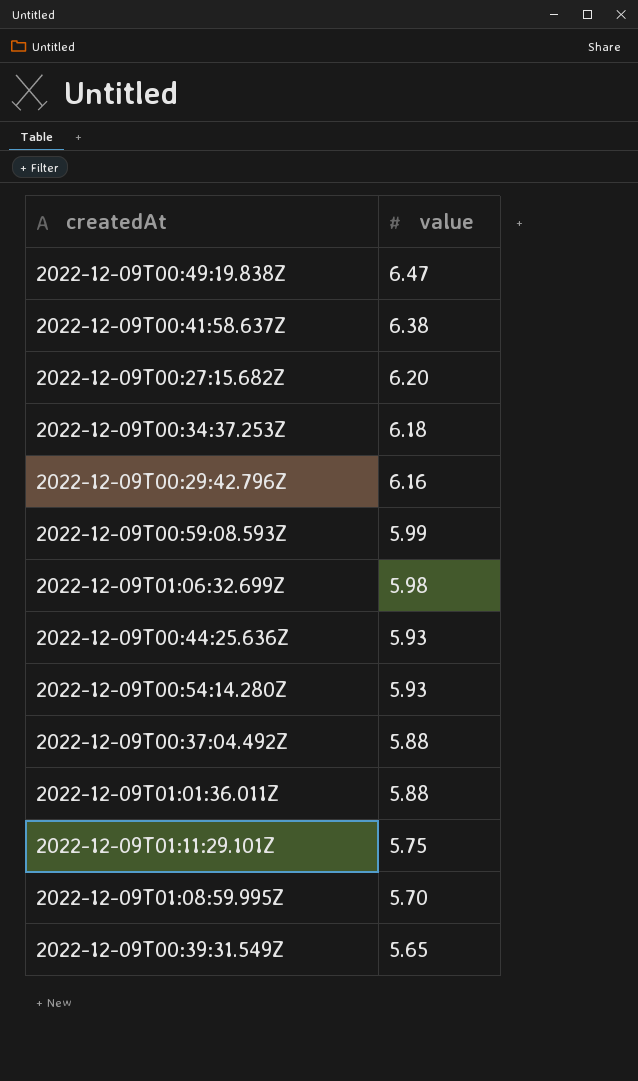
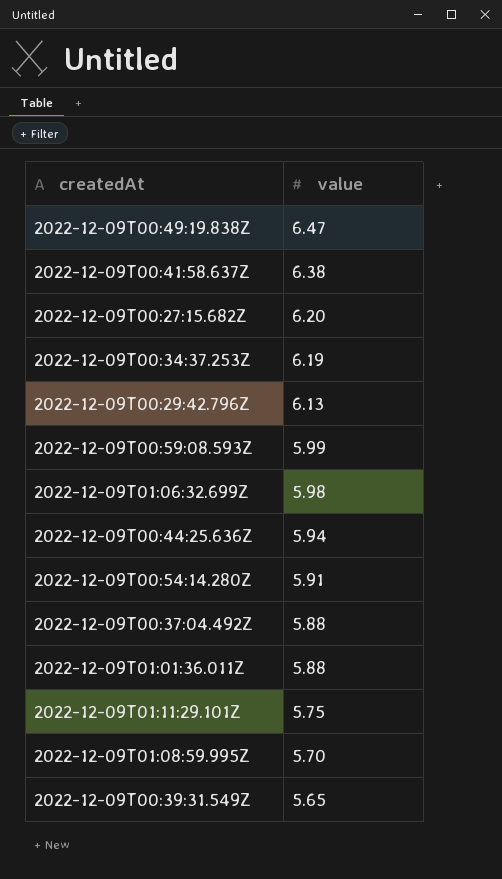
2022-12-09T00:34:37.253Z | value: 6.18 -> 6.19
2022-12-09T00:29:42.796Z | value: 6.16 -> 6.13
2022-12-09T00:44:25.636Z | value: 5.93 -> 5.94
2022-12-09T00:54:14.280Z | value: 5.93 -> 5.91

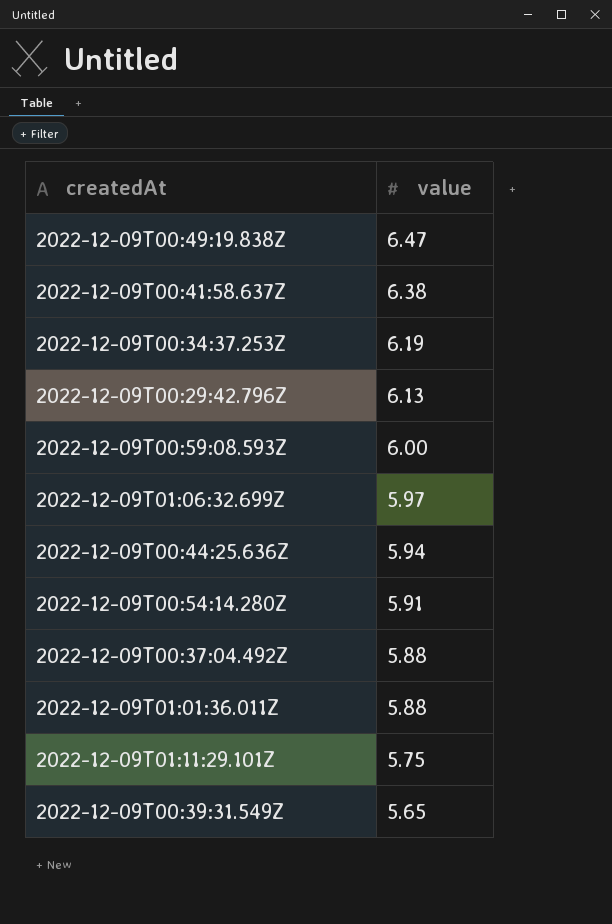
row 2022-12-09T00:27:15.682Z: 6.20 -> none
row 2022-12-09T01:08:59.995Z: 5.70 -> none
2022-12-09T00:59:08.593Z | value: 5.99 -> 6.00
2022-12-09T01:06:32.699Z | value: 5.98 -> 5.97

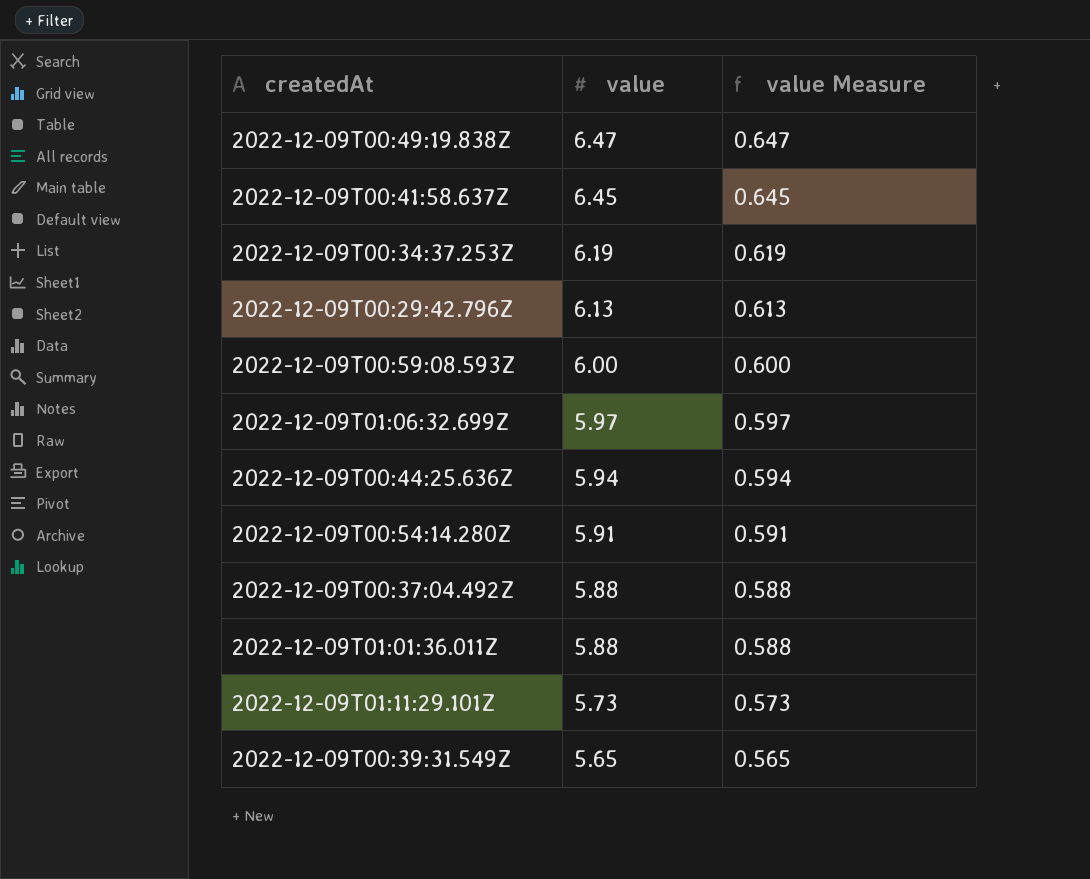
column value Measure | formula: none -> [value] * 0.1
2022-12-09T00:41:58.637Z | value: 6.38 -> 6.45
2022-12-09T01:11:29.101Z | value: 5.75 -> 5.73

